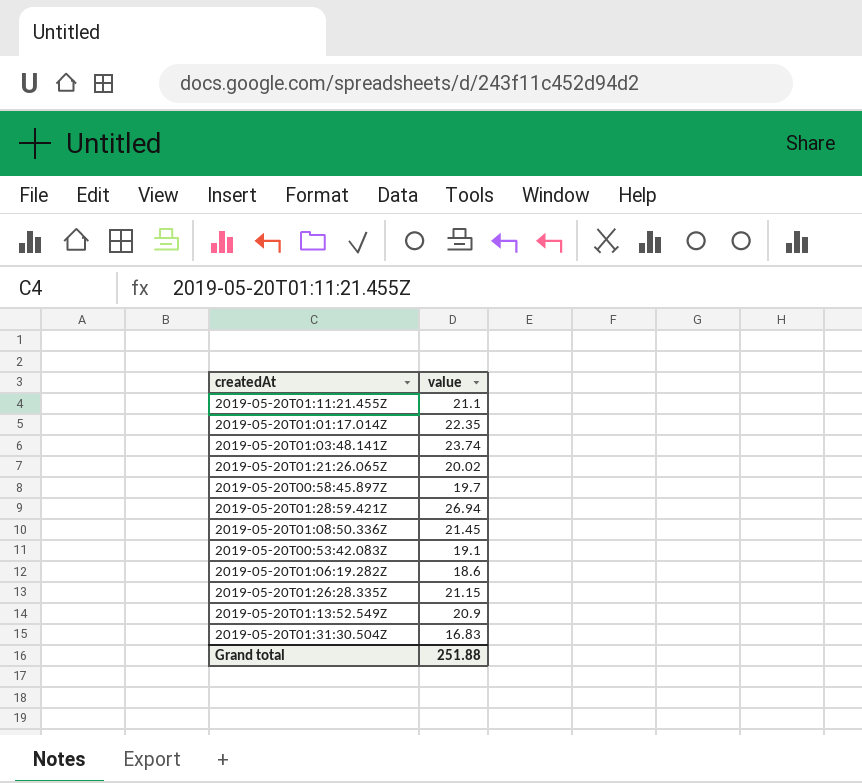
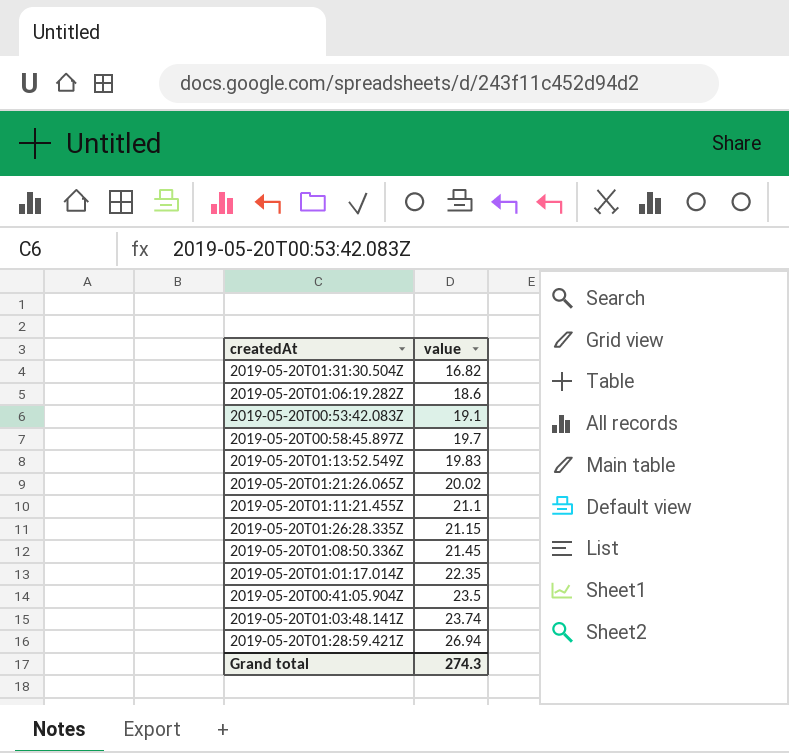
row order: none -> value ascending
2019-05-20T01:31:30.504Z | value: 16.83 -> 16.82
2019-05-20T01:13:52.549Z | value: 20.9 -> 19.83
row 2019-05-20T00:41:05.904Z: none -> 23.5
Grand total | value: 251.88 -> 274.3

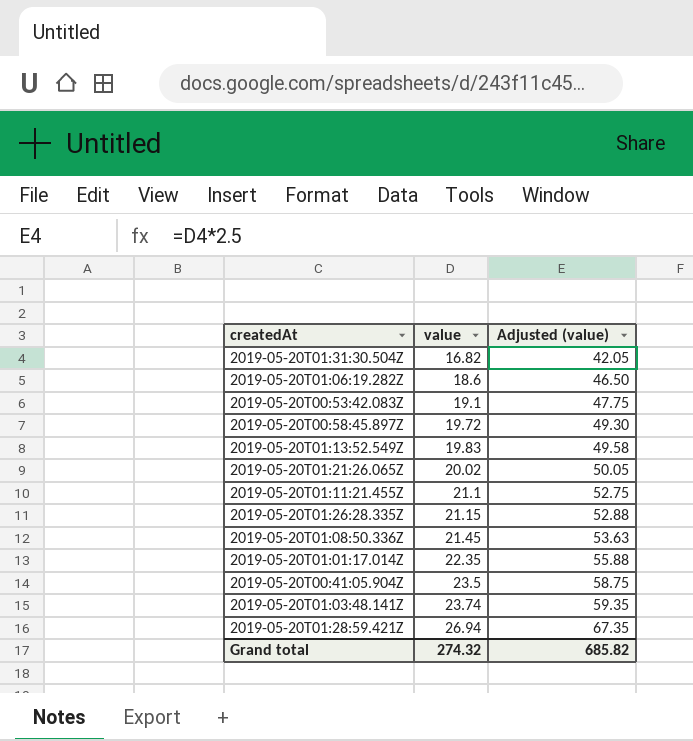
column Adjusted (value) | formula: none -> [value] * 2.5
2019-05-20T00:58:45.897Z | value: 19.7 -> 19.72
Grand total | value: 274.3 -> 274.32

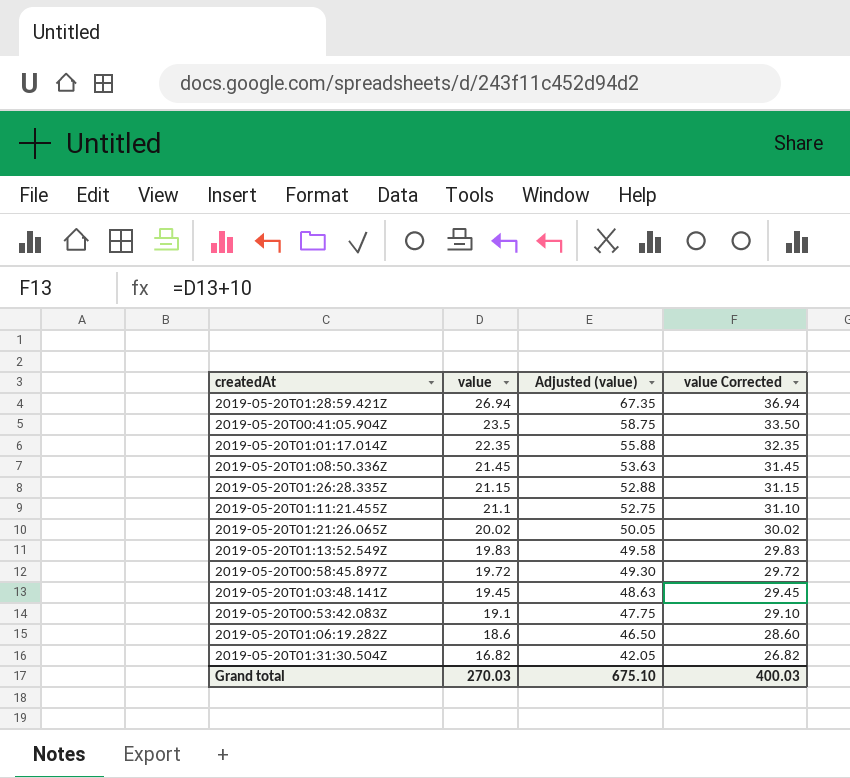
row order: value ascending -> value descending
column value Corrected | formula: none -> [value] + 10
2019-05-20T01:03:48.141Z | value: 23.74 -> 19.45
2019-05-20T01:03:48.141Z | Adjusted (value): 59.35 -> 48.63
Grand total | value: 274.32 -> 270.03
Grand total | Adjusted (value): 685.82 -> 675.10

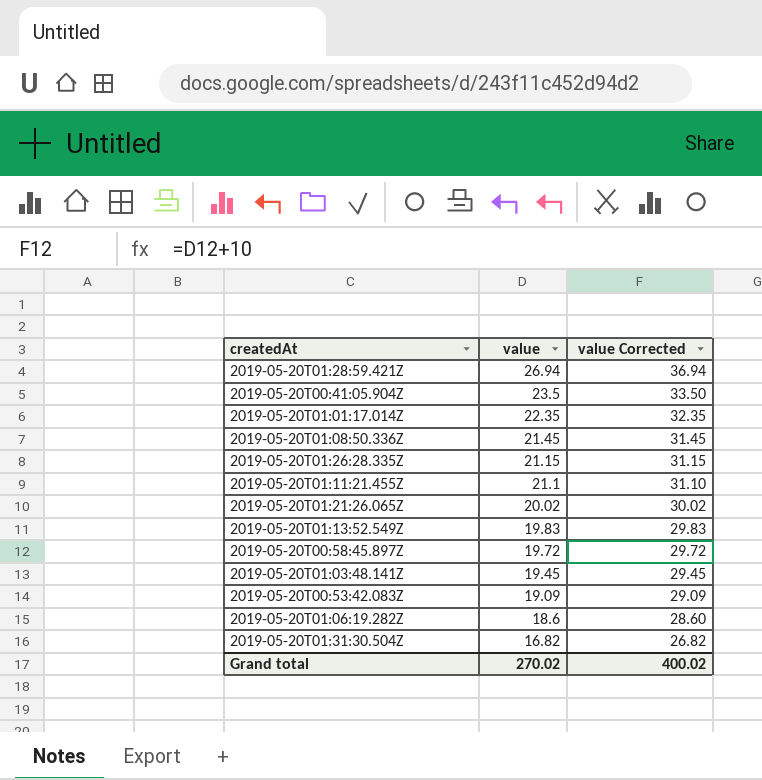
column Adjusted (value) | formula: [value] * 2.5 -> none
2019-05-20T00:53:42.083Z | value: 19.1 -> 19.09
2019-05-20T00:53:42.083Z | value Corrected: 29.10 -> 29.09
Grand total | value: 270.03 -> 270.02
Grand total | value Corrected: 400.03 -> 400.02

